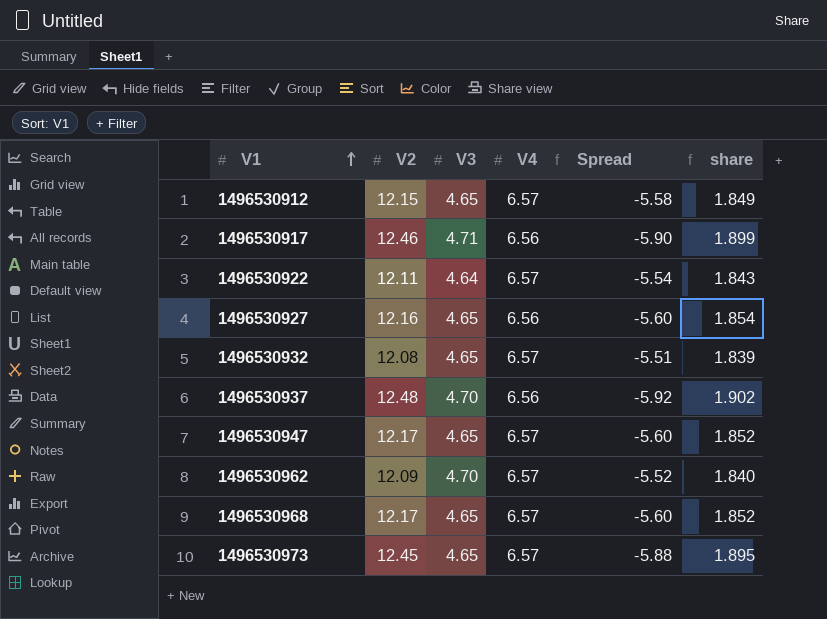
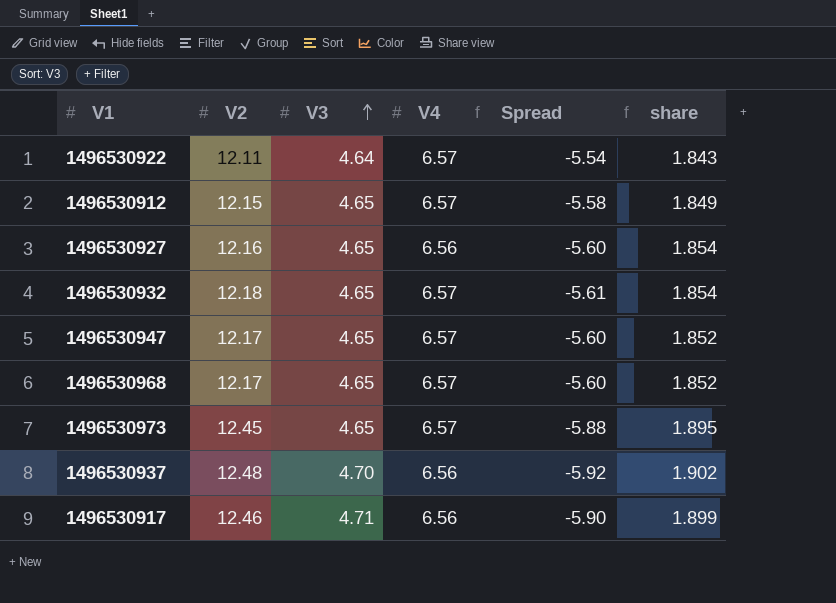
row order: V1 ascending -> V3 ascending
row 1496530962: 12.09 | 4.70 | 6.57 | -5.52 | 1.840 -> none
1496530932 | V2: 12.08 -> 12.18
1496530932 | Spread: -5.51 -> -5.61
1496530932 | share: 1.839 -> 1.854

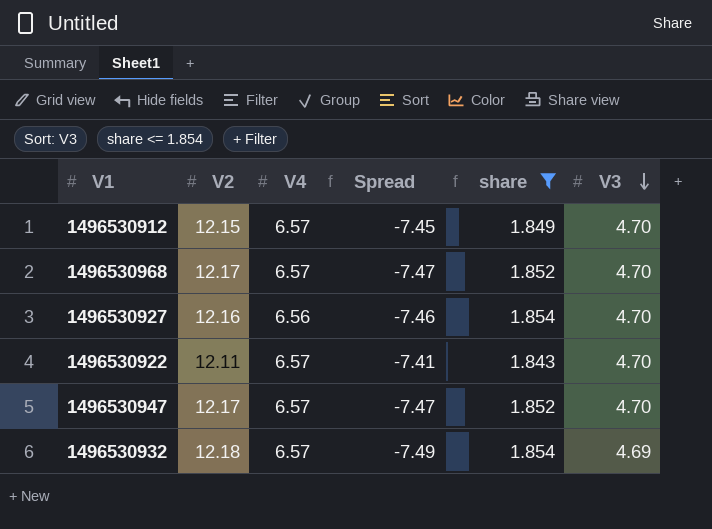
filter: none -> share <= 1.854
row order: V3 ascending -> V3 descending
column Spread | formula: [V4] - [V2] -> [V3] - [V2]
column V3 | position: 3 -> 6
1496530912 | V3: 4.65 -> 4.70
1496530968 | V3: 4.65 -> 4.70
1496530927 | V3: 4.65 -> 4.70
1496530922 | V3: 4.64 -> 4.70
1496530947 | V3: 4.65 -> 4.70
1496530932 | V3: 4.65 -> 4.69

